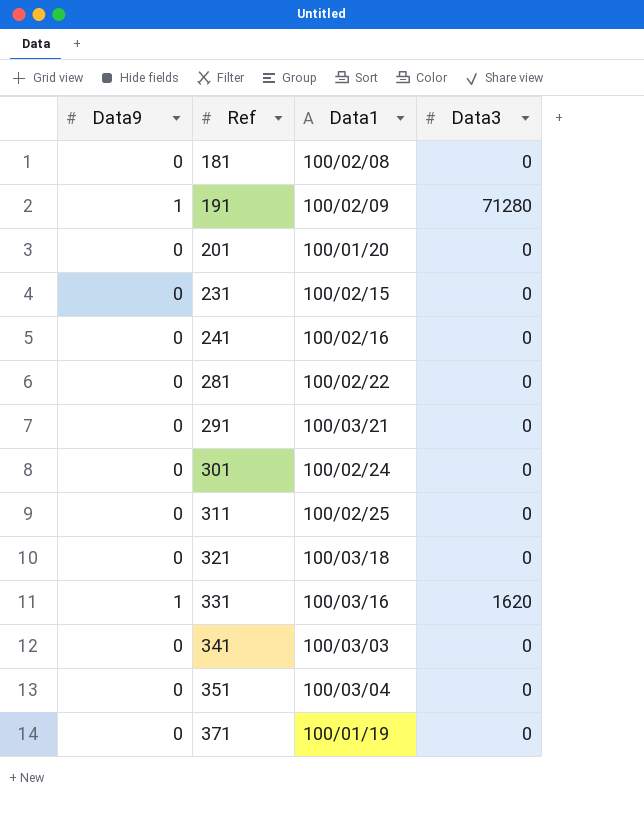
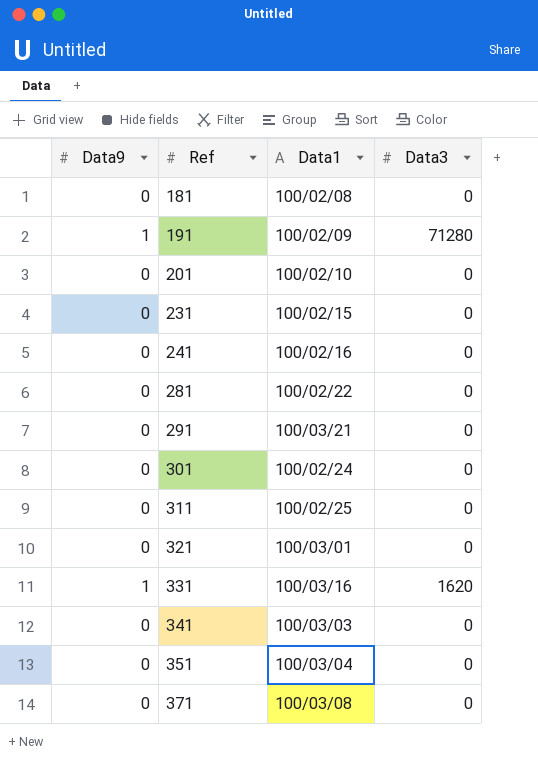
201 | Data1: 100/01/20 -> 100/02/10
321 | Data1: 100/03/18 -> 100/03/01
371 | Data1: 100/01/19 -> 100/03/08

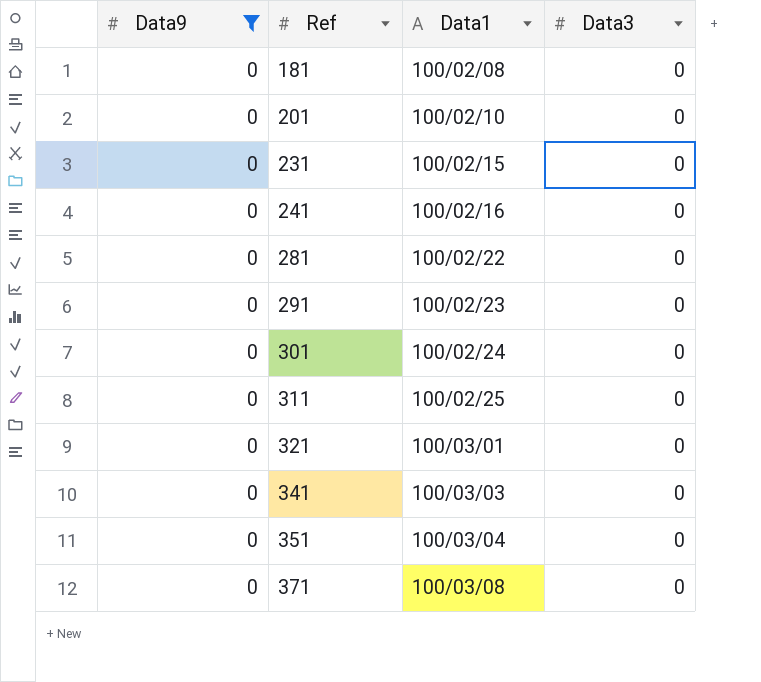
filter: none -> Data9 = 0
291 | Data1: 100/03/21 -> 100/02/23

